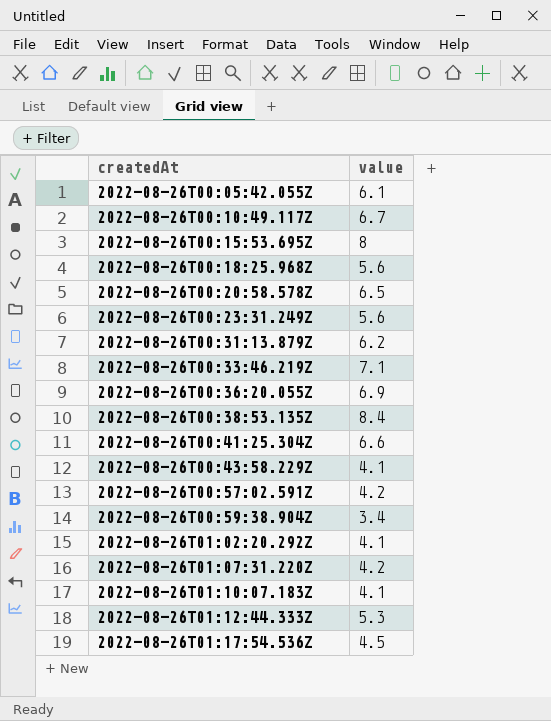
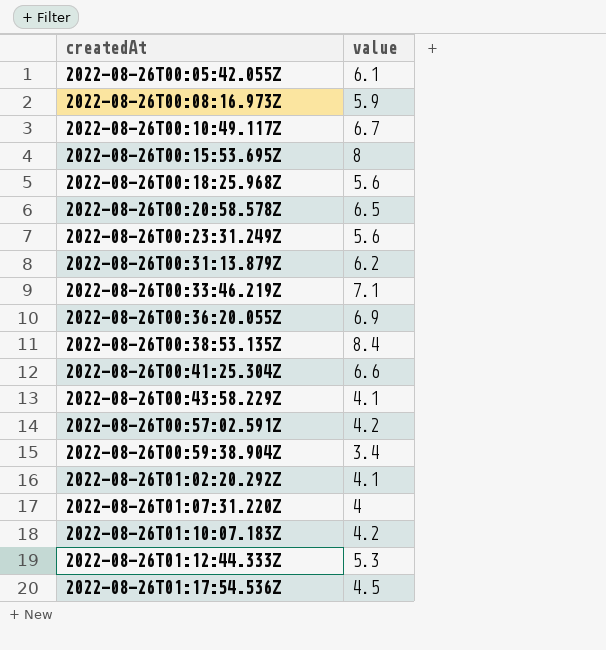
row 2022-08-26T00:08:16.973Z: none -> 5.9
2022-08-26T01:07:31.220Z | value: 4.2 -> 4
2022-08-26T01:10:07.183Z | value: 4.1 -> 4.2

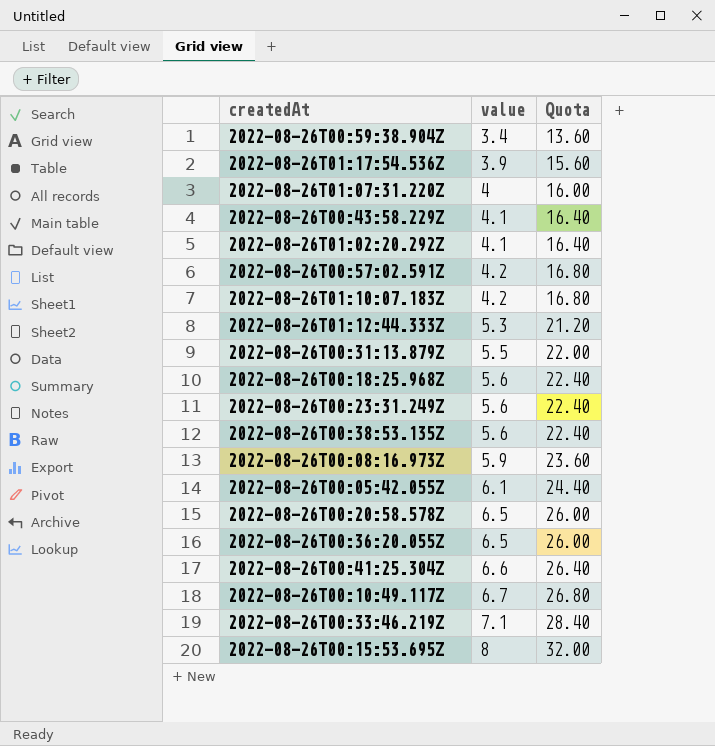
row order: createdAt ascending -> value ascending
column Quota | formula: none -> [value] * 4
2022-08-26T01:17:54.536Z | value: 4.5 -> 3.9
2022-08-26T00:31:13.879Z | value: 6.2 -> 5.5
2022-08-26T00:38:53.135Z | value: 8.4 -> 5.6
2022-08-26T00:36:20.055Z | value: 6.9 -> 6.5

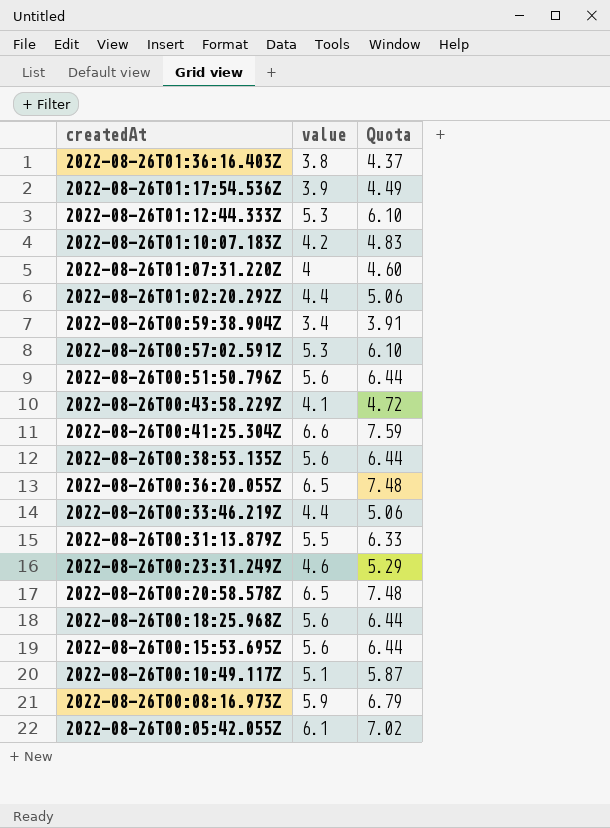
row order: value ascending -> createdAt descending
column Quota | formula: [value] * 4 -> [value] * 1.15
row 2022-08-26T01:36:16.403Z: none -> 3.8 | 4.37
2022-08-26T01:02:20.292Z | value: 4.1 -> 4.4
2022-08-26T00:57:02.591Z | value: 4.2 -> 5.3
row 2022-08-26T00:51:50.796Z: none -> 5.6 | 6.44
2022-08-26T00:33:46.219Z | value: 7.1 -> 4.4
2022-08-26T00:23:31.249Z | value: 5.6 -> 4.6
2022-08-26T00:15:53.695Z | value: 8 -> 5.6
2022-08-26T00:10:49.117Z | value: 6.7 -> 5.1

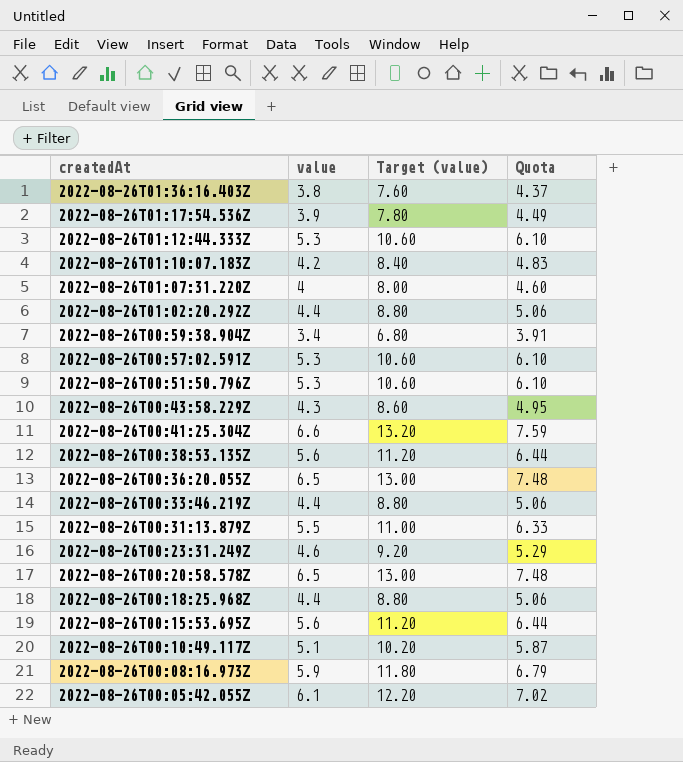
column Target (value) | formula: none -> [value] * 2
2022-08-26T00:51:50.796Z | value: 5.6 -> 5.3
2022-08-26T00:51:50.796Z | Quota: 6.44 -> 6.10
2022-08-26T00:43:58.229Z | value: 4.1 -> 4.3
2022-08-26T00:43:58.229Z | Quota: 4.72 -> 4.95
2022-08-26T00:18:25.968Z | value: 5.6 -> 4.4
2022-08-26T00:18:25.968Z | Quota: 6.44 -> 5.06

